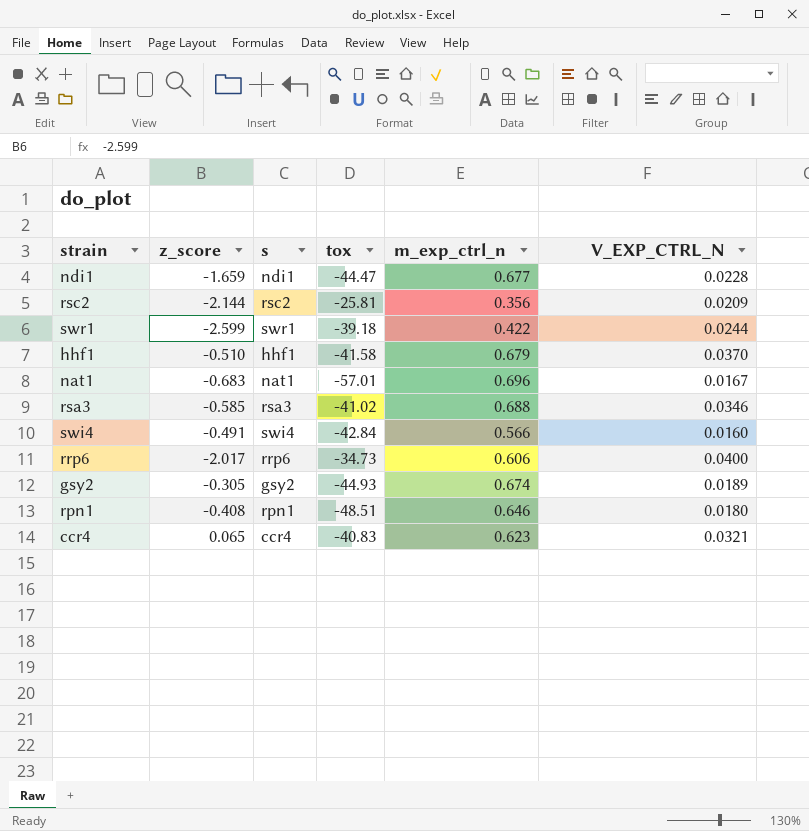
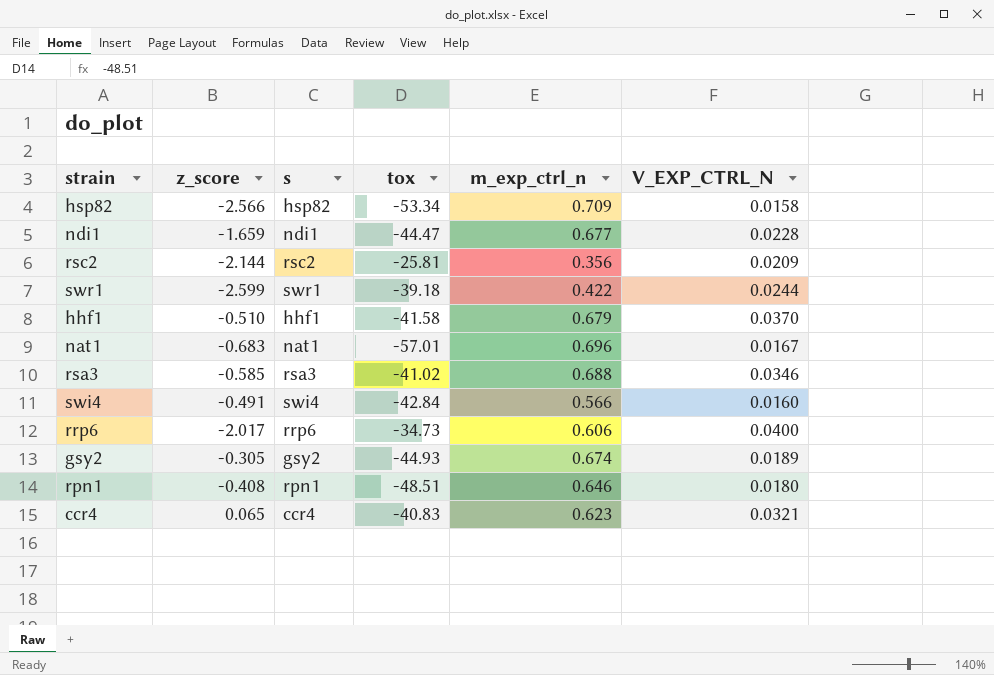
row hsp82: none -> -2.566 | hsp82 | -53.34 | 0.709 | 0.0158

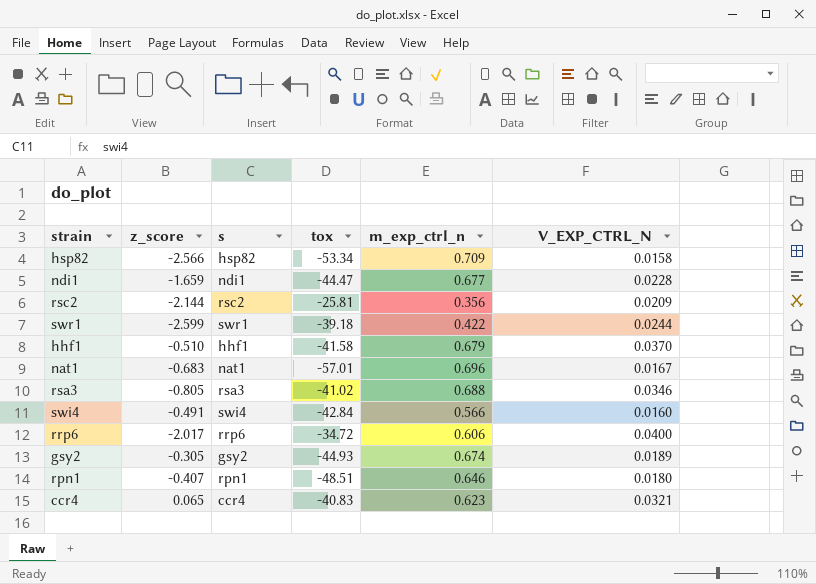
rsa3 | z_score: -0.585 -> -0.805
rrp6 | tox: -34.73 -> -34.72
rpn1 | z_score: -0.408 -> -0.407

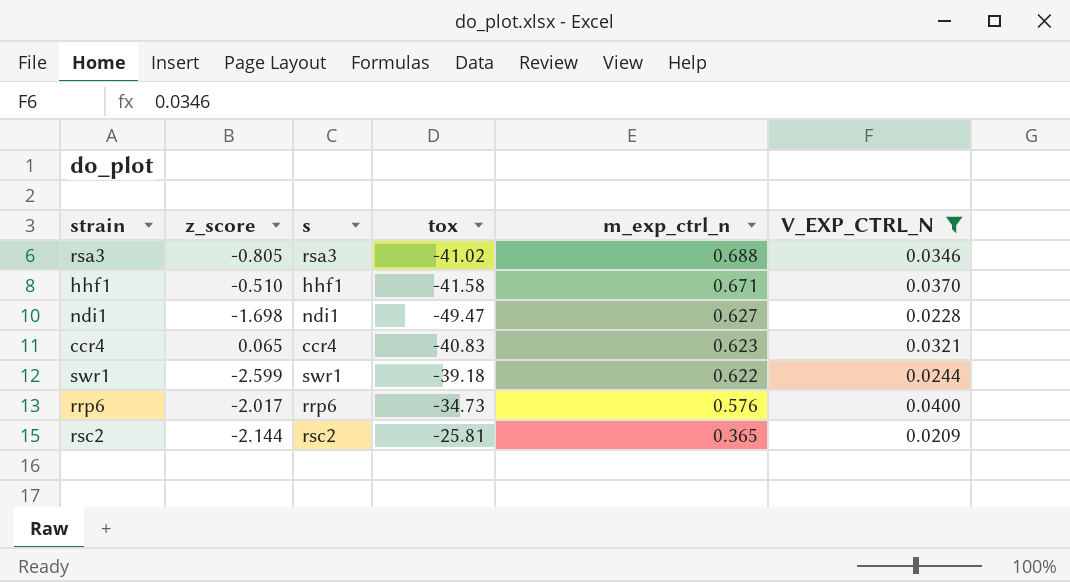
filter: none -> V_EXP_CTRL_N >= 0.0209
row order: none -> m_exp_ctrl_n descending
hhf1 | m_exp_ctrl_n: 0.679 -> 0.671
ndi1 | z_score: -1.659 -> -1.698
ndi1 | tox: -44.47 -> -49.47
ndi1 | m_exp_ctrl_n: 0.677 -> 0.627
swr1 | m_exp_ctrl_n: 0.422 -> 0.622
rrp6 | tox: -34.72 -> -34.73
rrp6 | m_exp_ctrl_n: 0.606 -> 0.576
rsc2 | m_exp_ctrl_n: 0.356 -> 0.365

